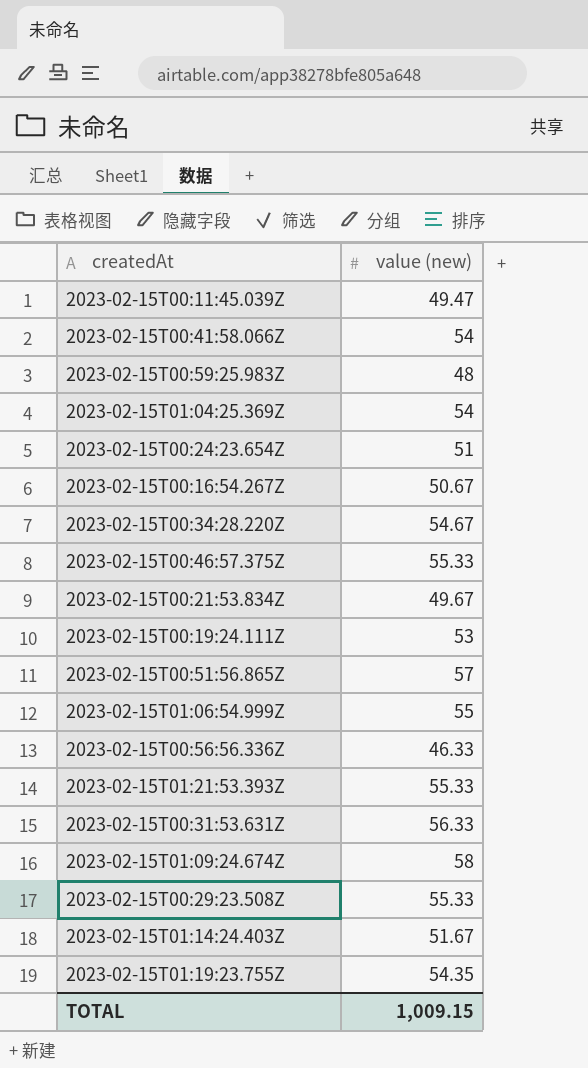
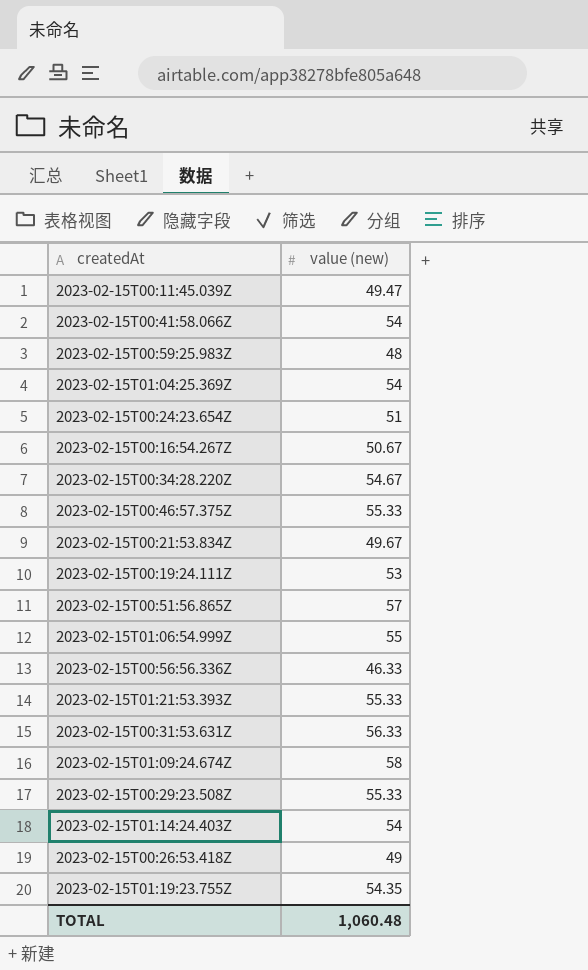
2023-02-15T01:14:24.403Z | value (new): 51.67 -> 54
row 2023-02-15T00:26:53.418Z: none -> 49
TOTAL | value (new): 1,009.15 -> 1,060.48

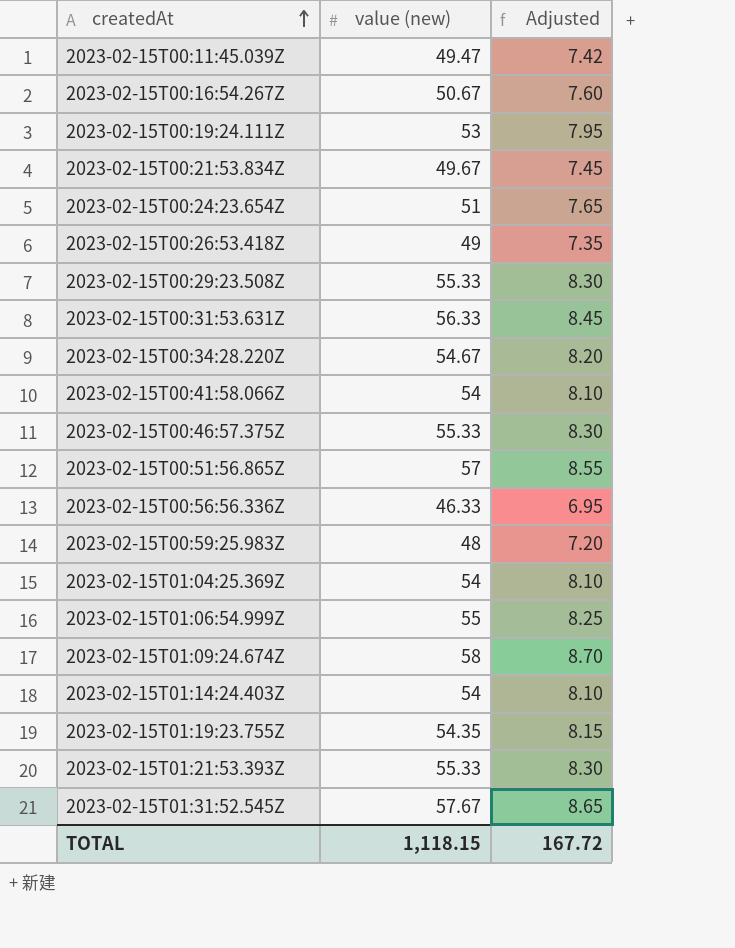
row order: none -> createdAt ascending
column Adjusted | formula: none -> [value (new)] * 0.15
row 2023-02-15T01:31:52.545Z: none -> 57.67 | 8.65
TOTAL | value (new): 1,060.48 -> 1,118.15

